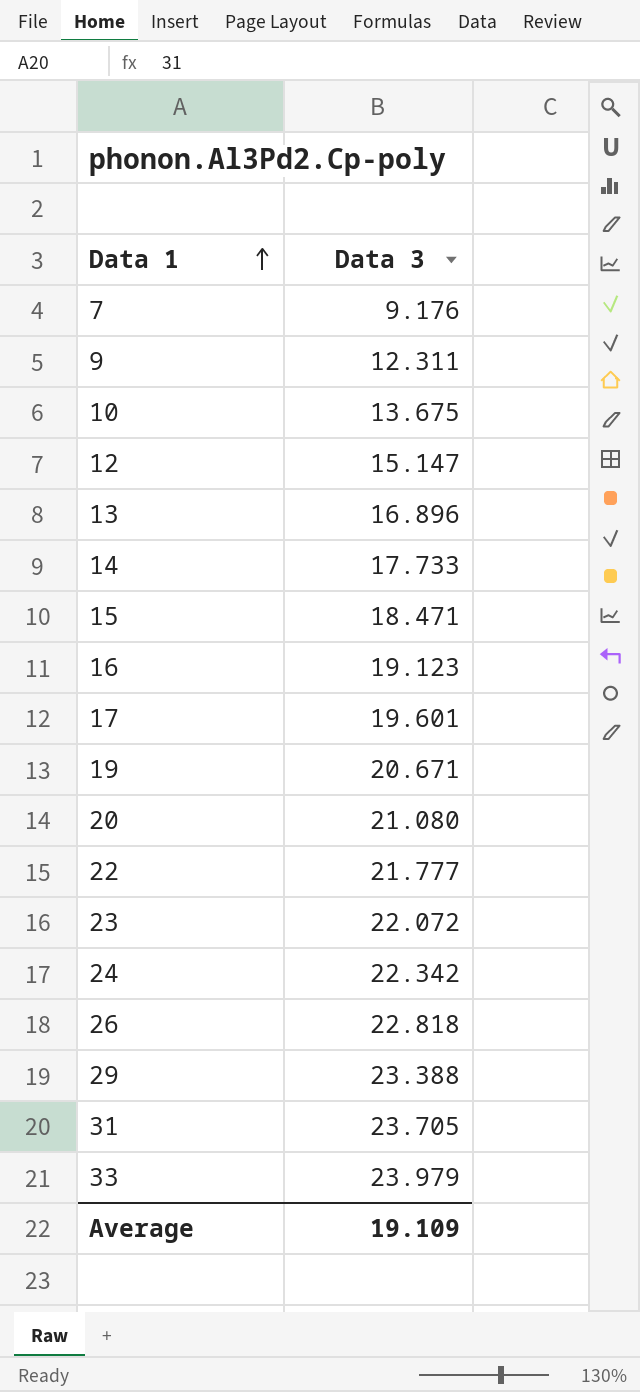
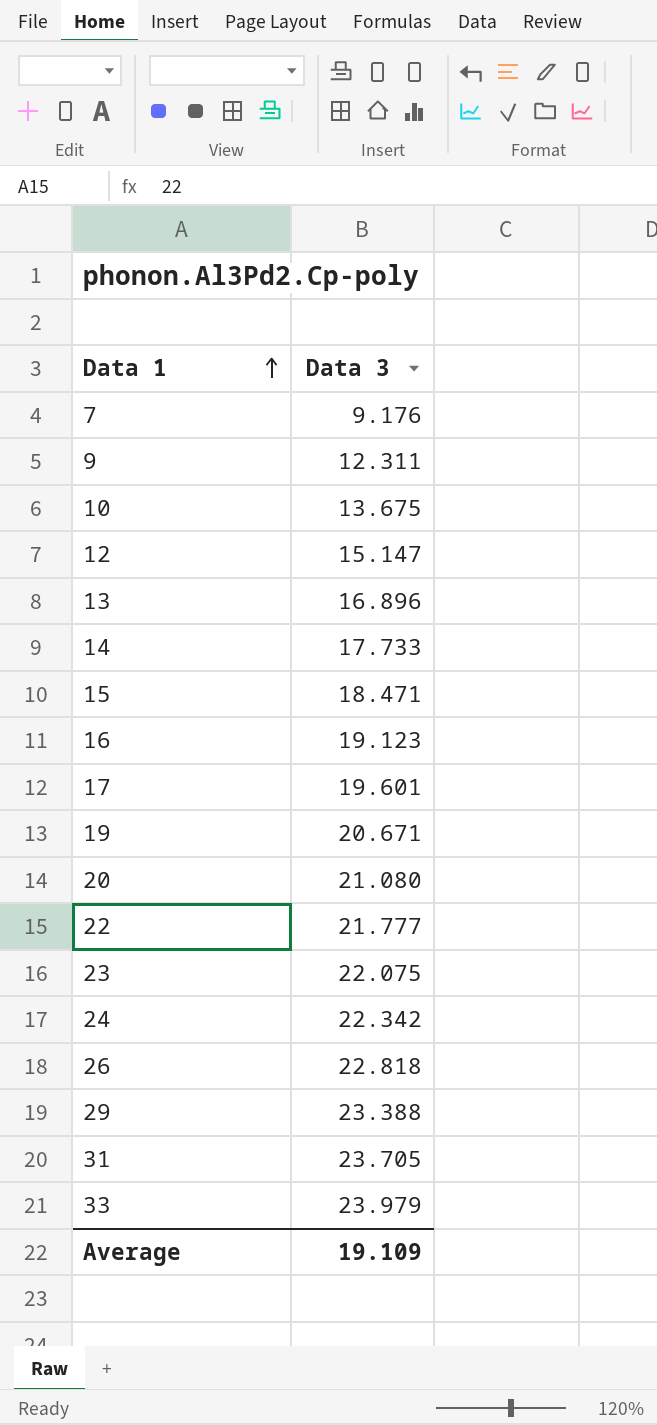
23 | Data 3: 22.072 -> 22.075

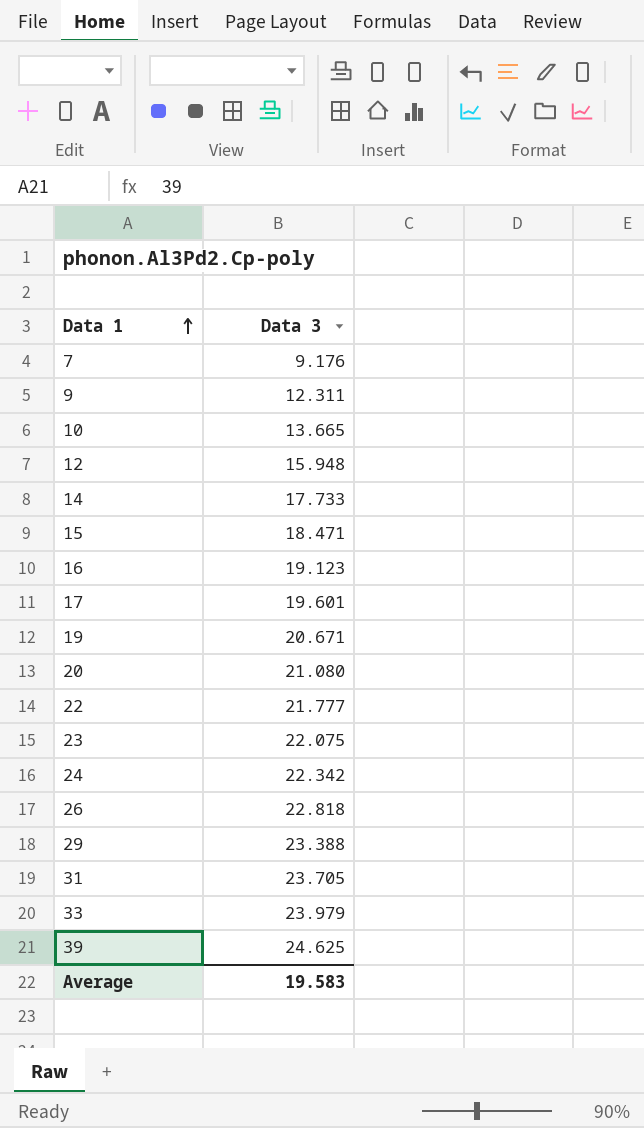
row 13: 16.896 -> none
10 | Data 3: 13.675 -> 13.665
12 | Data 3: 15.147 -> 15.948
row 39: none -> 24.625
Average | Data 3: 19.109 -> 19.583

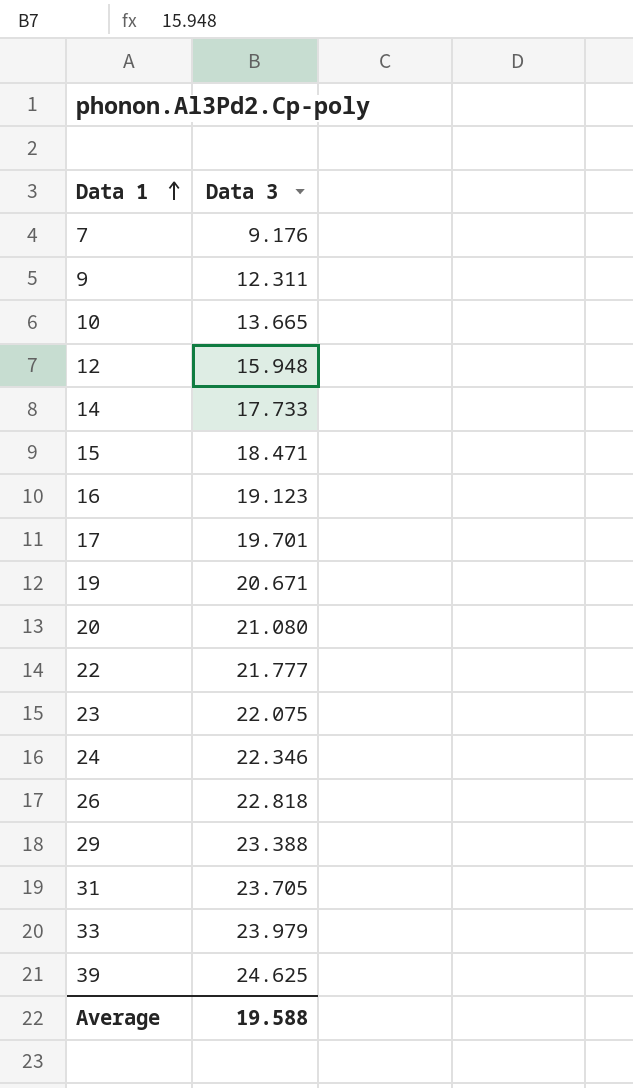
17 | Data 3: 19.601 -> 19.701
24 | Data 3: 22.342 -> 22.346
Average | Data 3: 19.583 -> 19.588

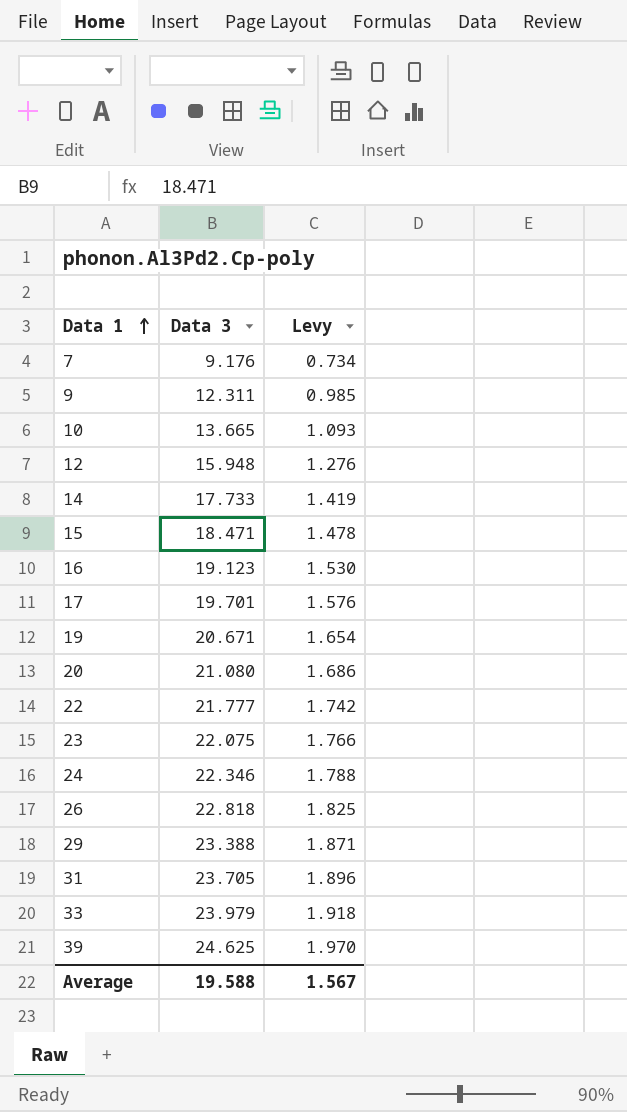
column Levy | formula: none -> [Data 3] * 0.08

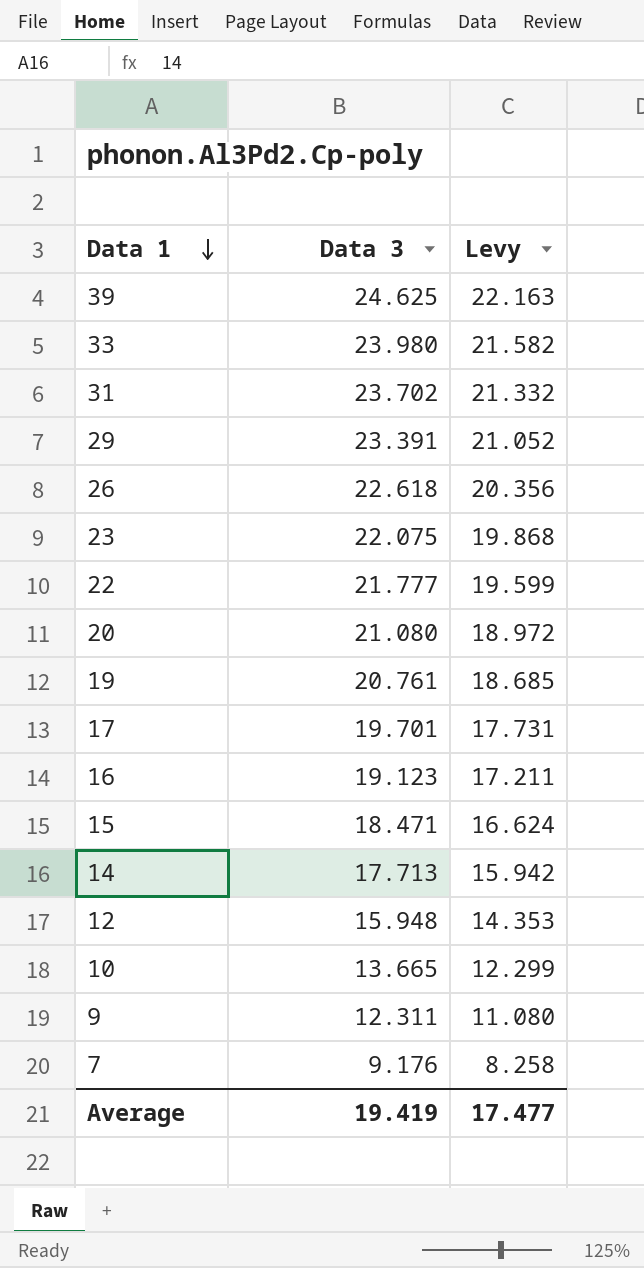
row order: Data 1 ascending -> Data 1 descending
column Levy | formula: [Data 3] * 0.08 -> [Data 3] * 0.9
row 24: 22.346 | 1.788 -> none
33 | Data 3: 23.979 -> 23.980
31 | Data 3: 23.705 -> 23.702
29 | Data 3: 23.388 -> 23.391
26 | Data 3: 22.818 -> 22.618
19 | Data 3: 20.671 -> 20.761
14 | Data 3: 17.733 -> 17.713
Average | Data 3: 19.588 -> 19.419
Average | Levy: 1.567 -> 17.477

